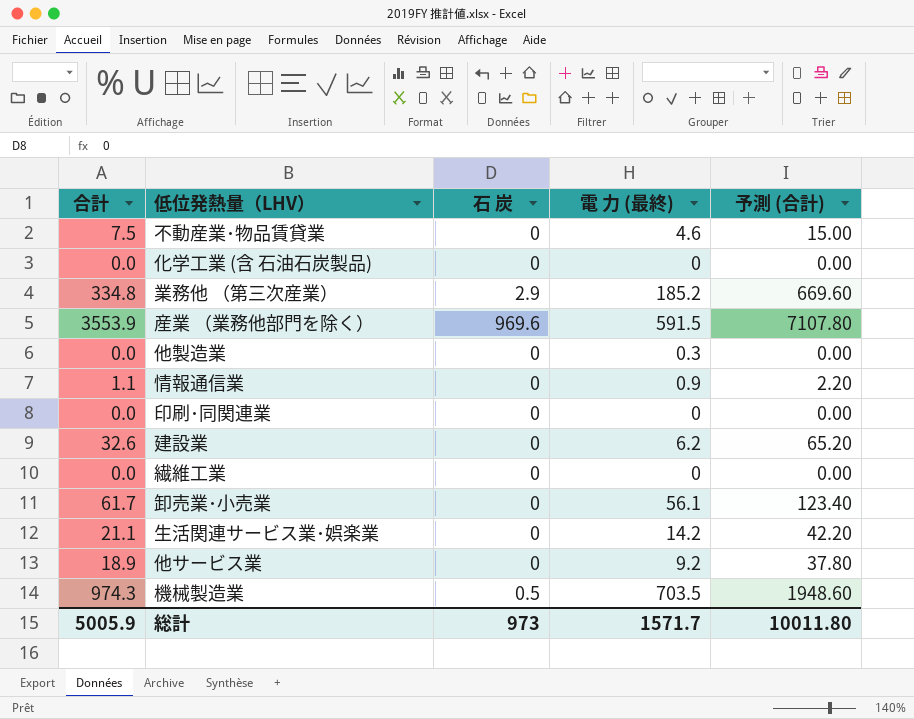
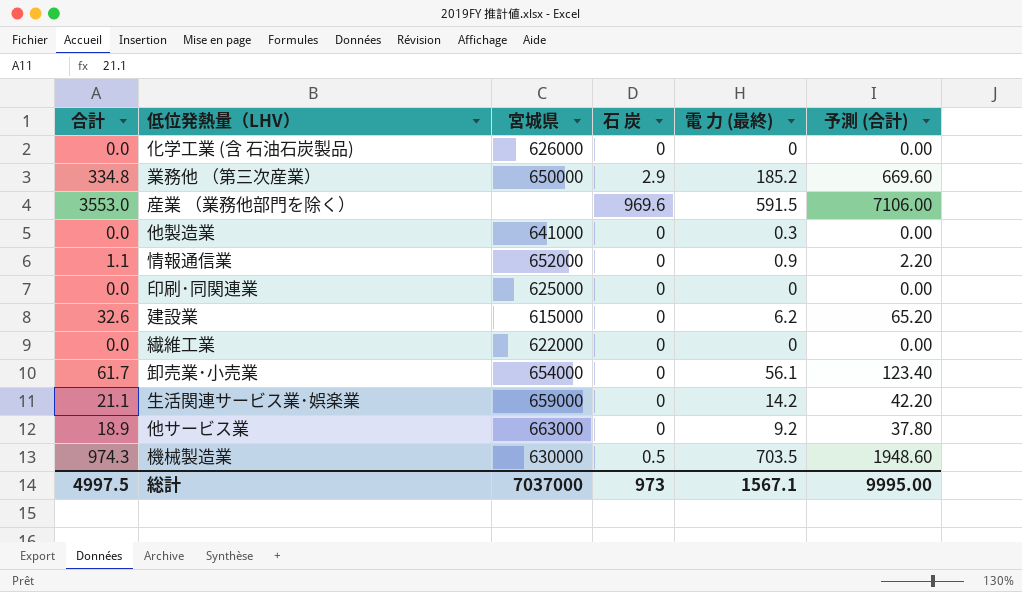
column 宮城県 | position: none -> 3
row 不動産業･物品賃貸業: 7.5 | 0 | 4.6 | 15.00 -> none
産業 （業務他部門を除く） | 合計: 3553.9 -> 3553.0
産業 （業務他部門を除く） | 予測 (合計): 7107.80 -> 7106.00
総計 | 合計: 5005.9 -> 4997.5
総計 | 電 力 (最終): 1571.7 -> 1567.1
総計 | 予測 (合計): 10011.80 -> 9995.00

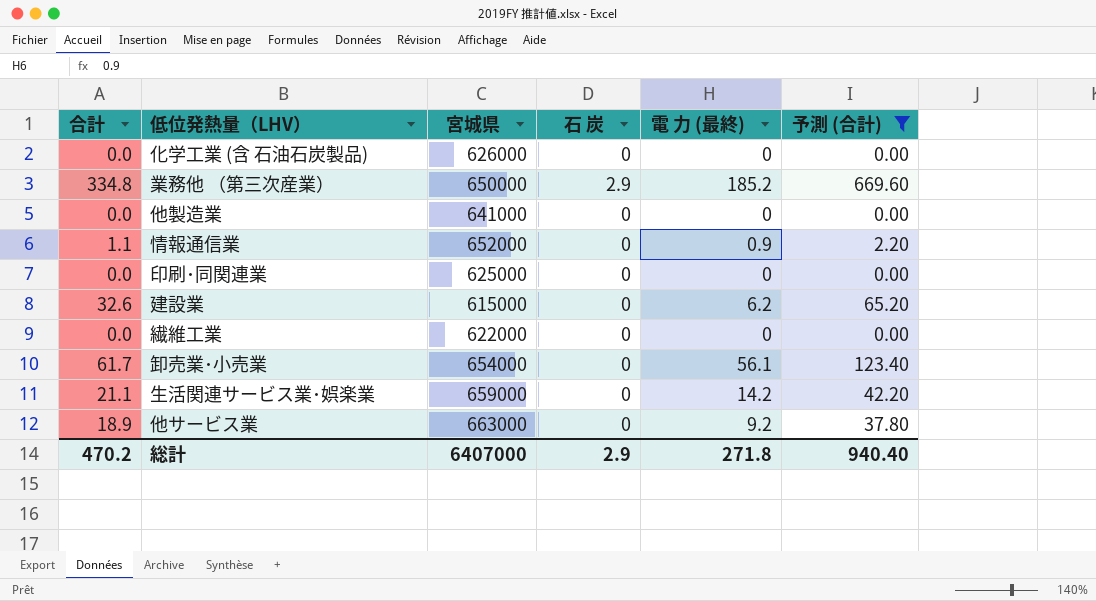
filter: none -> 予測 (合計) <= 669.60
他製造業 | 電 力 (最終): 0.3 -> 0
総計 | 合計: 4997.5 -> 470.2
総計 | 宮城県: 7037000 -> 6407000
総計 | 石 炭: 973 -> 2.9
総計 | 電 力 (最終): 1567.1 -> 271.8
総計 | 予測 (合計): 9995.00 -> 940.40

